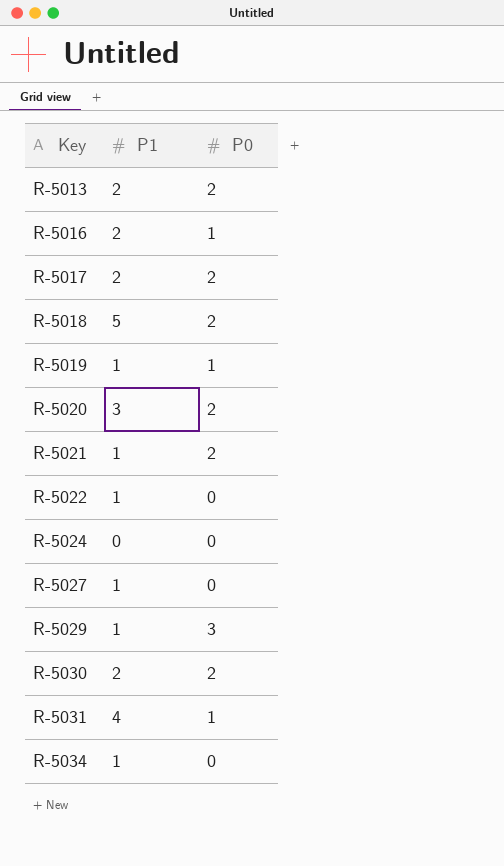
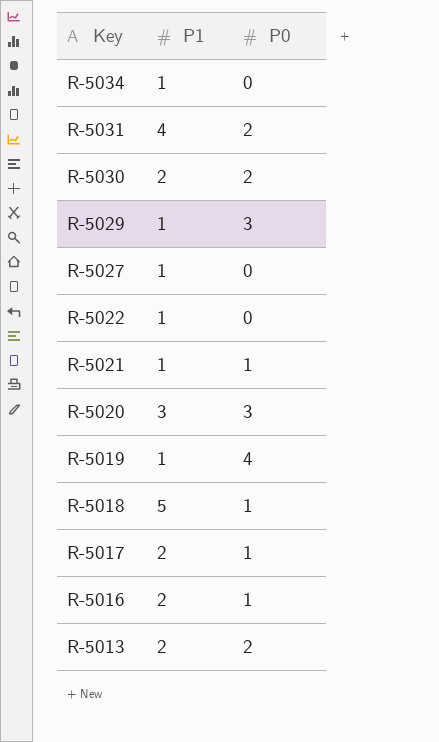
row order: Key ascending -> Key descending
row R-5024: 0 | 0 -> none
R-5031 | P0: 1 -> 2
R-5021 | P0: 2 -> 1
R-5020 | P0: 2 -> 3
R-5019 | P0: 1 -> 4
R-5018 | P0: 2 -> 1
R-5017 | P0: 2 -> 1

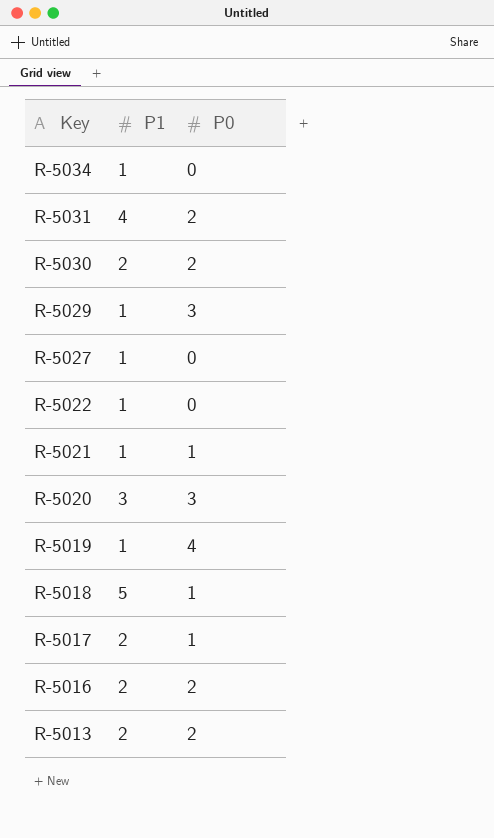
R-5016 | P0: 1 -> 2

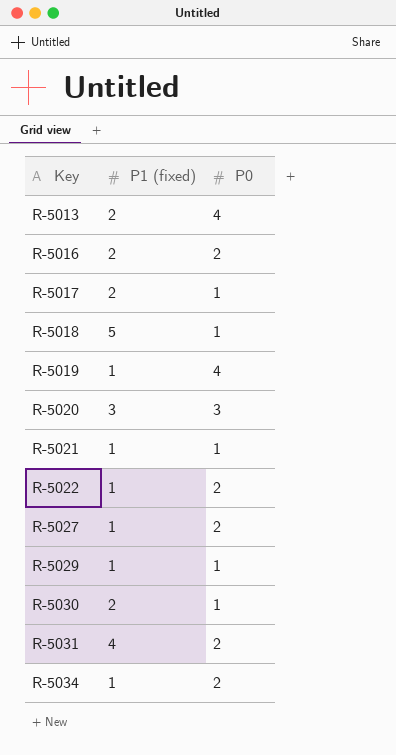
row order: Key descending -> Key ascending
column name: P1 -> P1 (fixed)
R-5013 | P0: 2 -> 4
R-5022 | P0: 0 -> 2
R-5027 | P0: 0 -> 2
R-5029 | P0: 3 -> 1
R-5030 | P0: 2 -> 1
R-5034 | P0: 0 -> 2

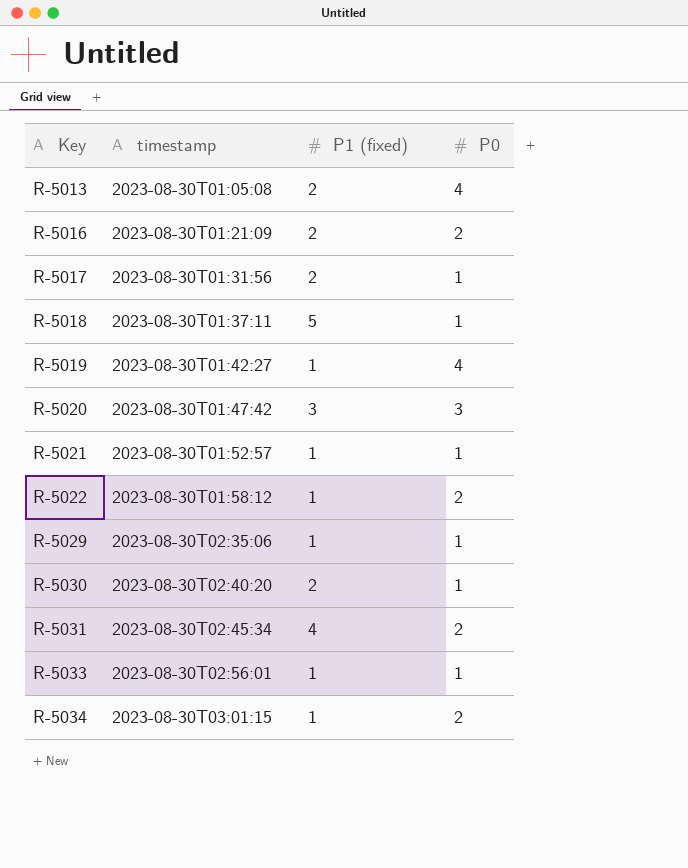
column timestamp | position: none -> 2
row R-5027: 1 | 2 -> none
row R-5033: none -> 2023-08-30T02:56:01 | 1 | 1

